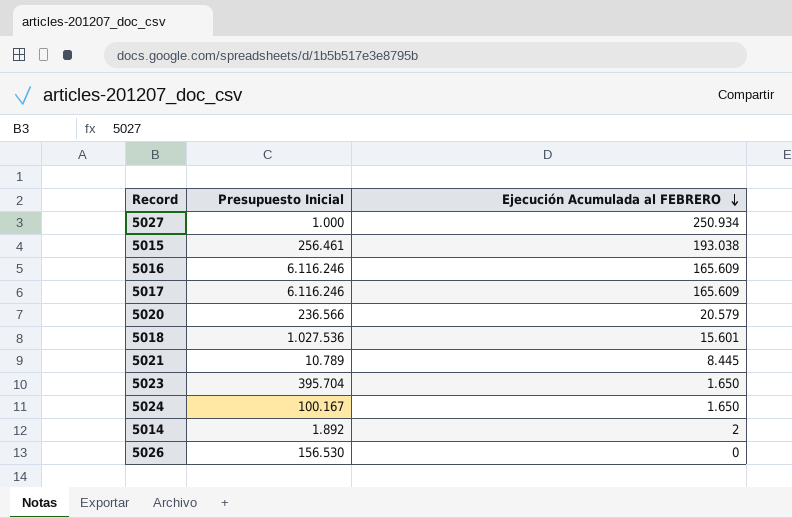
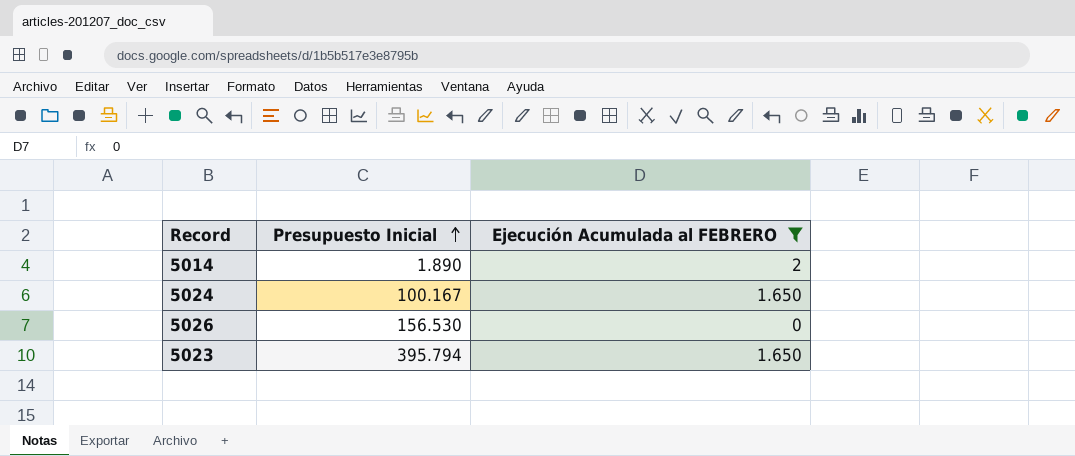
filter: none -> Ejecución Acumulada al FEBRERO <= 1.650
row order: Ejecución Acumulada al FEBRERO descending -> Presupuesto Inicial ascending
5014 | Presupuesto Inicial: 1.892 -> 1.890
5023 | Presupuesto Inicial: 395.704 -> 395.794

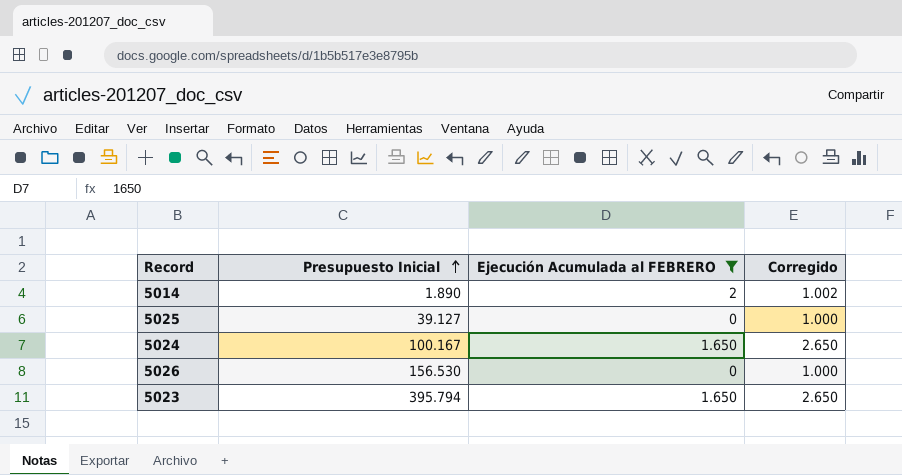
column Corregido | formula: none -> [Ejecución Acumulada al FEBRERO] + 1000
row 5025: none -> 39.127 | 0 | 1.000

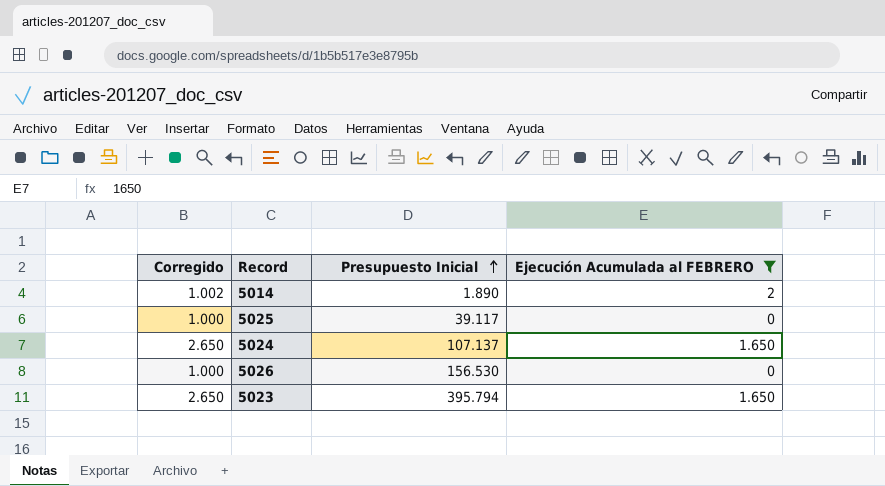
column Corregido | position: 4 -> 1
5025 | Presupuesto Inicial: 39.127 -> 39.117
5024 | Presupuesto Inicial: 100.167 -> 107.137

